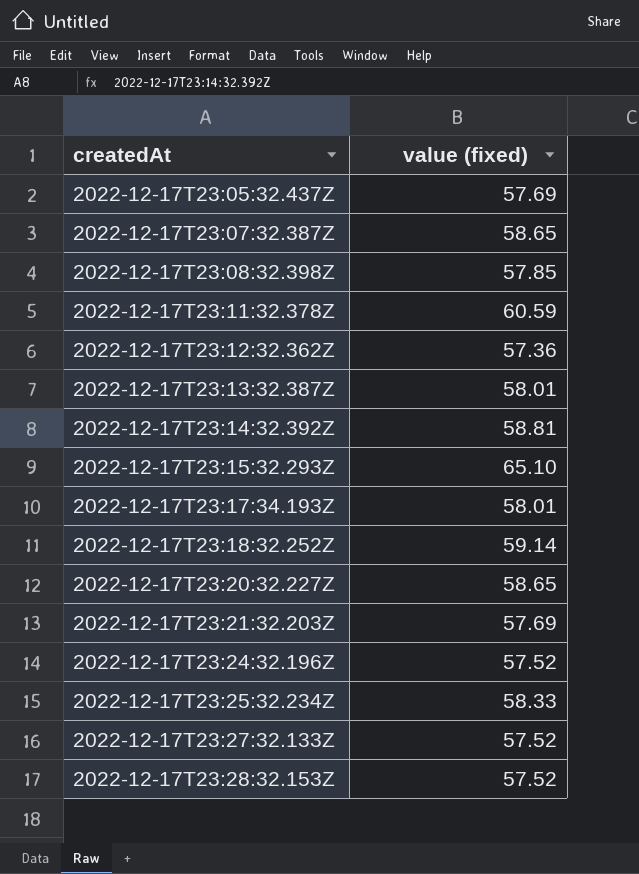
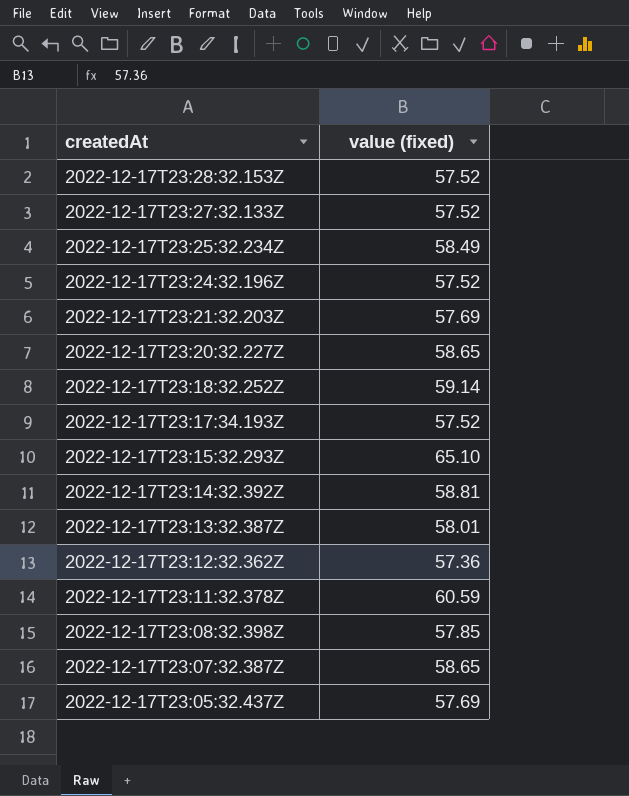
row order: createdAt ascending -> createdAt descending
2022-12-17T23:25:32.234Z | value (fixed): 58.33 -> 58.49
2022-12-17T23:17:34.193Z | value (fixed): 58.01 -> 57.52

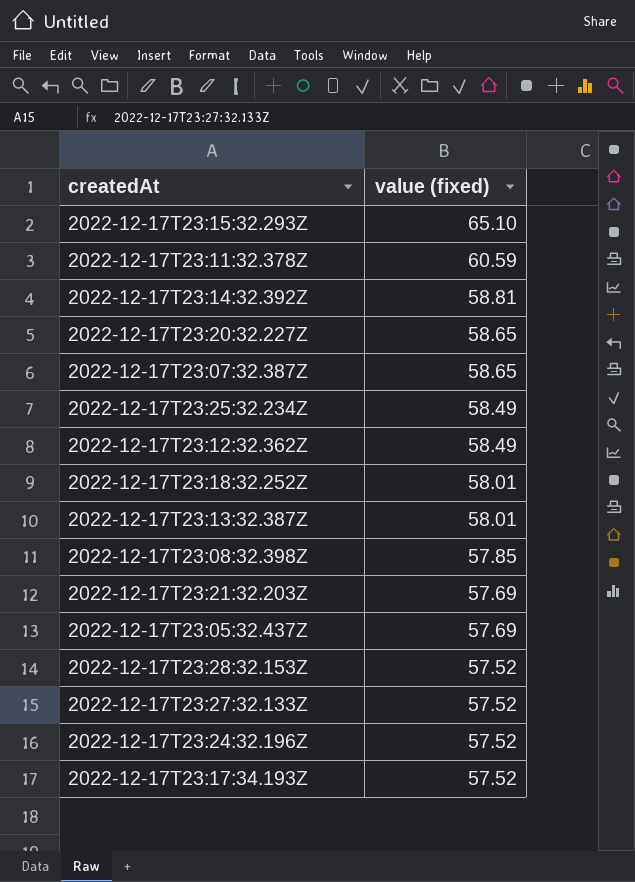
row order: createdAt descending -> value (fixed) descending
2022-12-17T23:12:32.362Z | value (fixed): 57.36 -> 58.49
2022-12-17T23:18:32.252Z | value (fixed): 59.14 -> 58.01

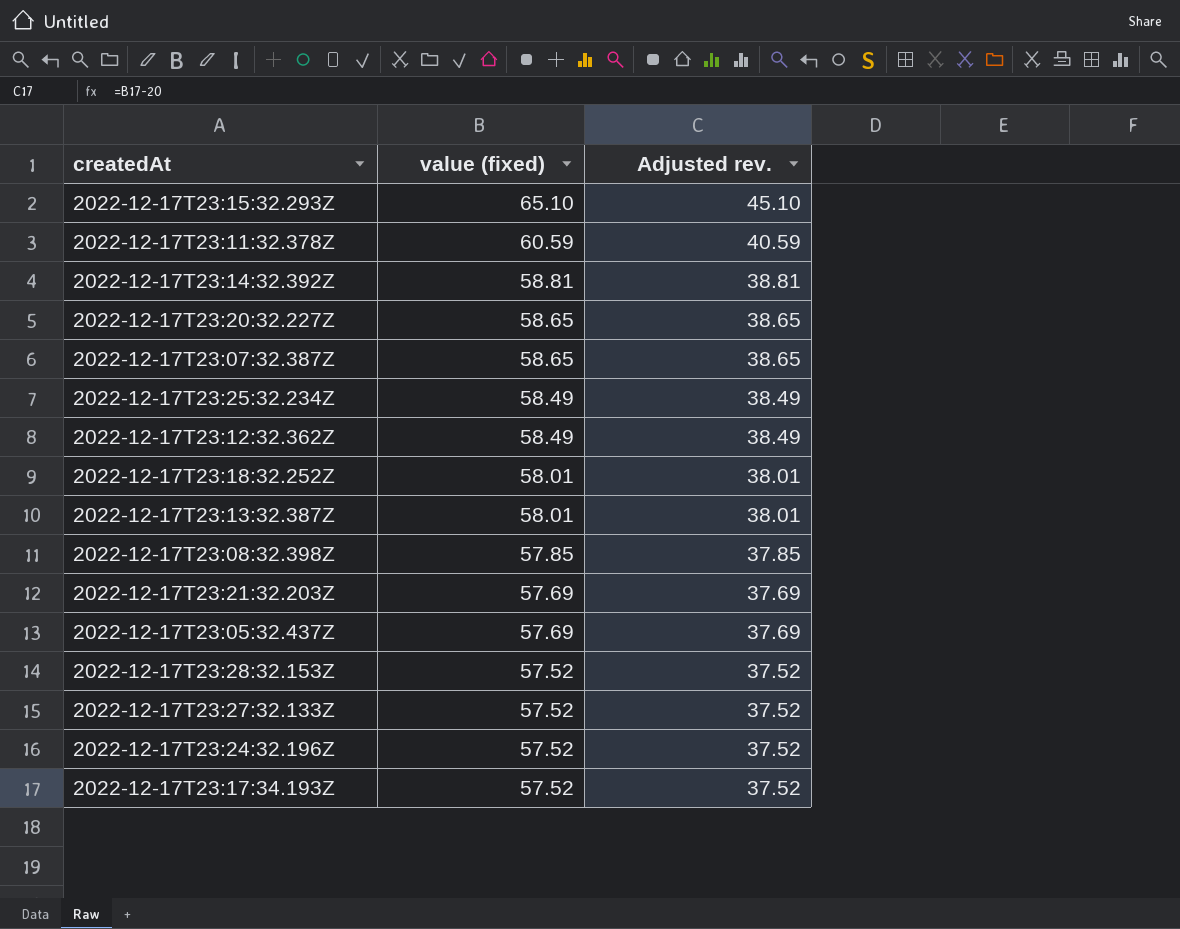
column Adjusted rev. | formula: none -> [value (fixed)] - 20

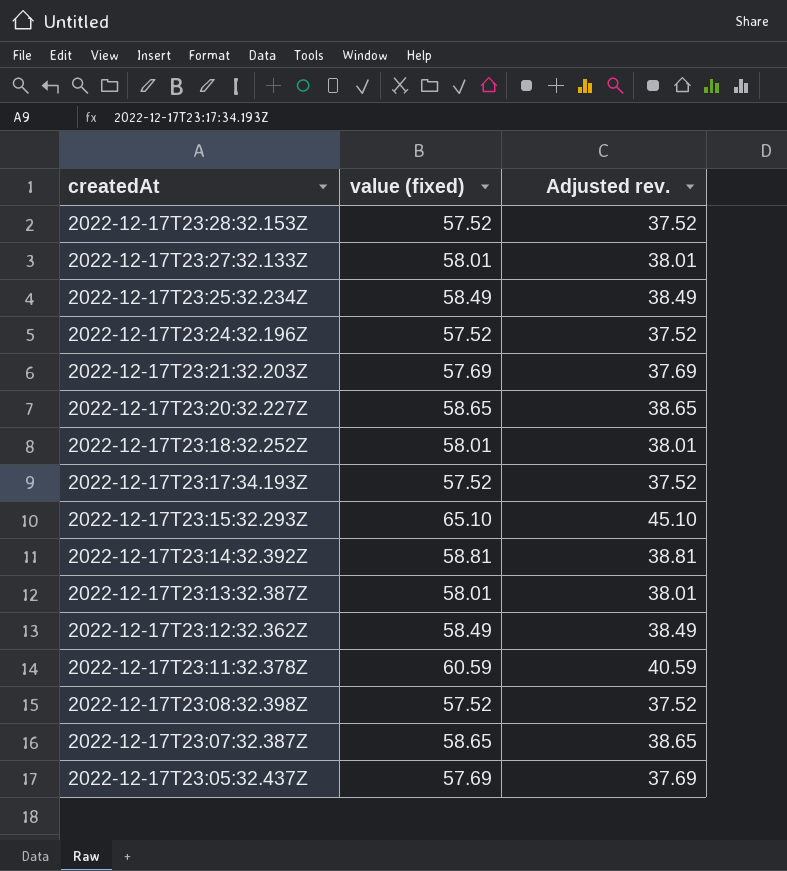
row order: value (fixed) descending -> createdAt descending
2022-12-17T23:27:32.133Z | value (fixed): 57.52 -> 58.01
2022-12-17T23:27:32.133Z | Adjusted rev.: 37.52 -> 38.01
2022-12-17T23:08:32.398Z | value (fixed): 57.85 -> 57.52
2022-12-17T23:08:32.398Z | Adjusted rev.: 37.85 -> 37.52

